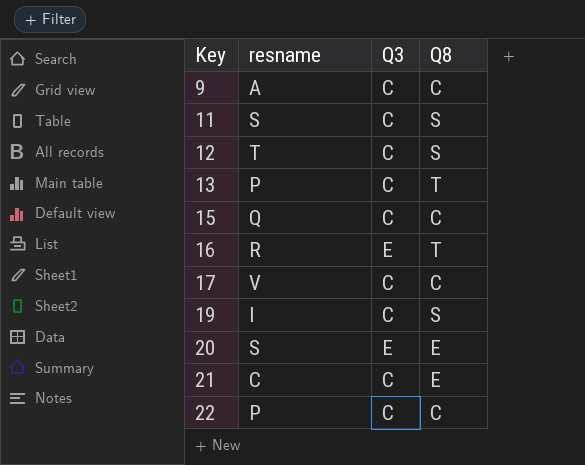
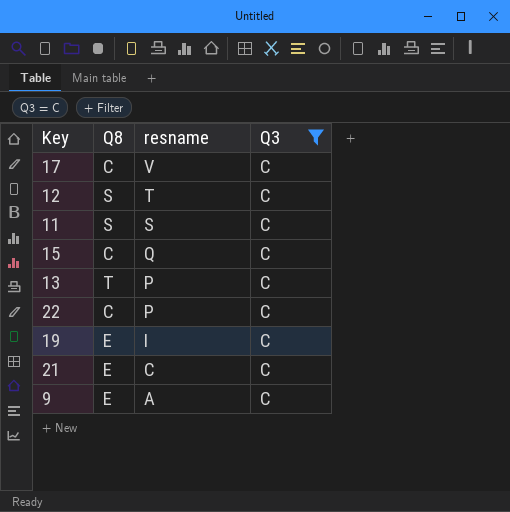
filter: none -> Q3 = C
row order: Key ascending -> resname descending
column Q8 | position: 4 -> 2
19 | Q8: S -> E
9 | Q8: C -> E

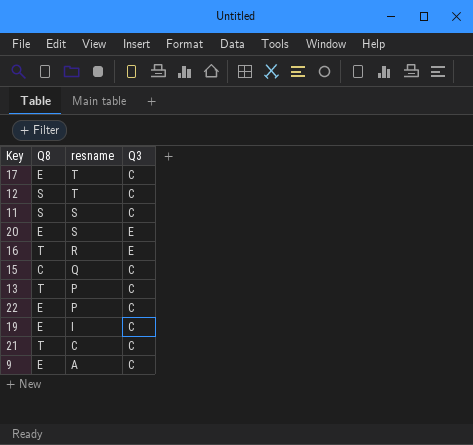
filter: Q3 = C -> none
17 | Q8: C -> E
17 | resname: V -> T
22 | Q8: C -> E
21 | Q8: E -> T

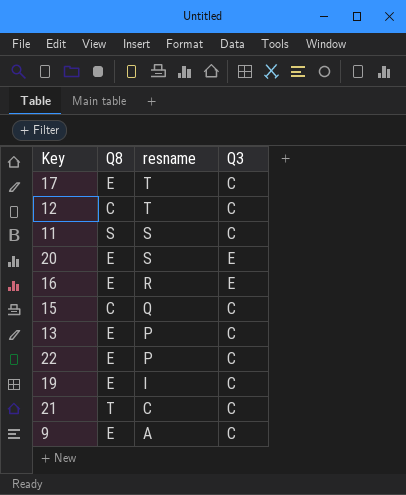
12 | Q8: S -> C
16 | Q8: T -> E
13 | Q8: T -> E

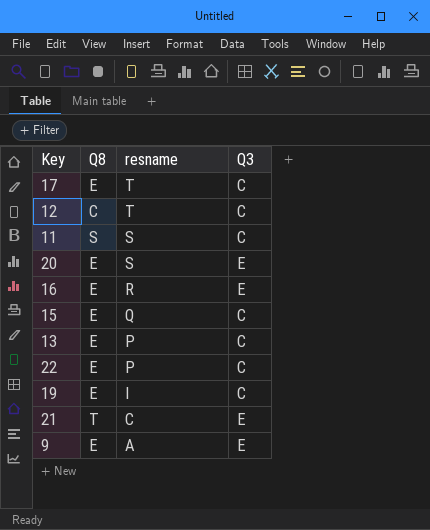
15 | Q8: C -> E
21 | Q3: C -> E
9 | Q3: C -> E

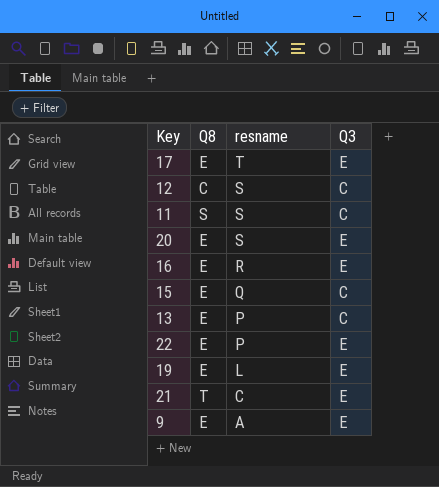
17 | Q3: C -> E
12 | resname: T -> S
22 | Q3: C -> E
19 | resname: I -> L
19 | Q3: C -> E

